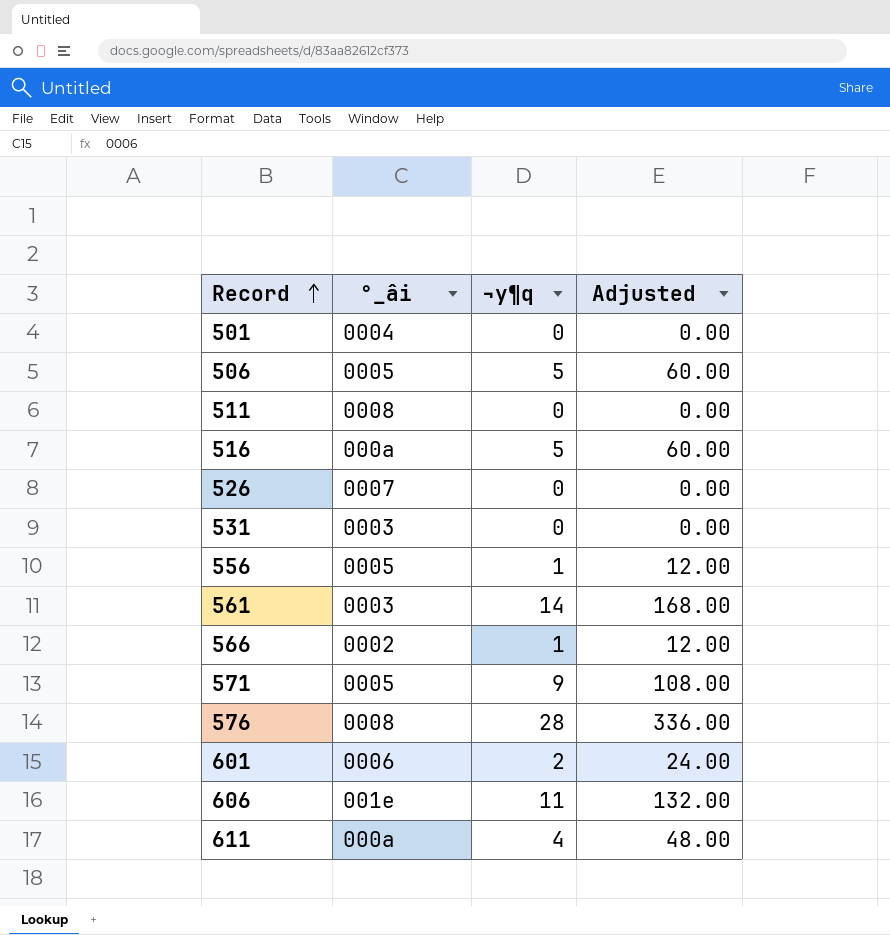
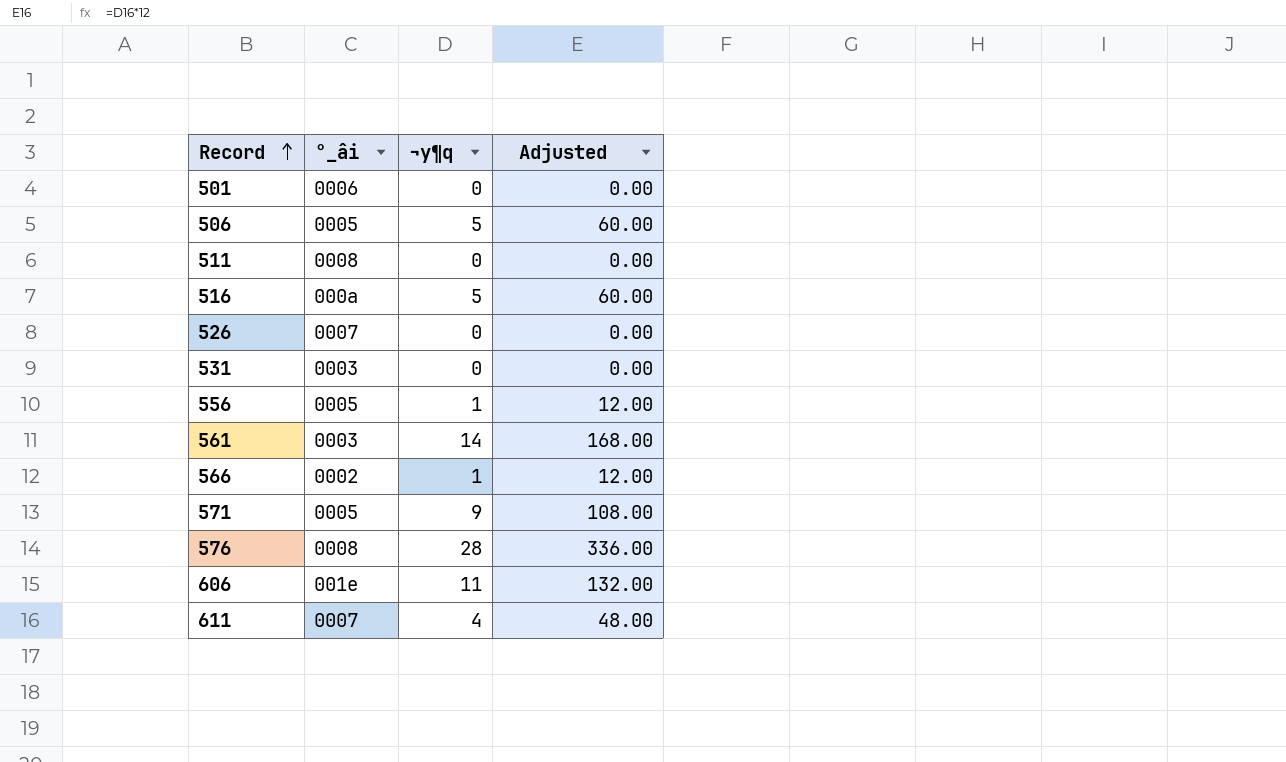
row 601: 0006 | 2 | 24.00 -> none
501 | °_âi: 0004 -> 0006
611 | °_âi: 000a -> 0007

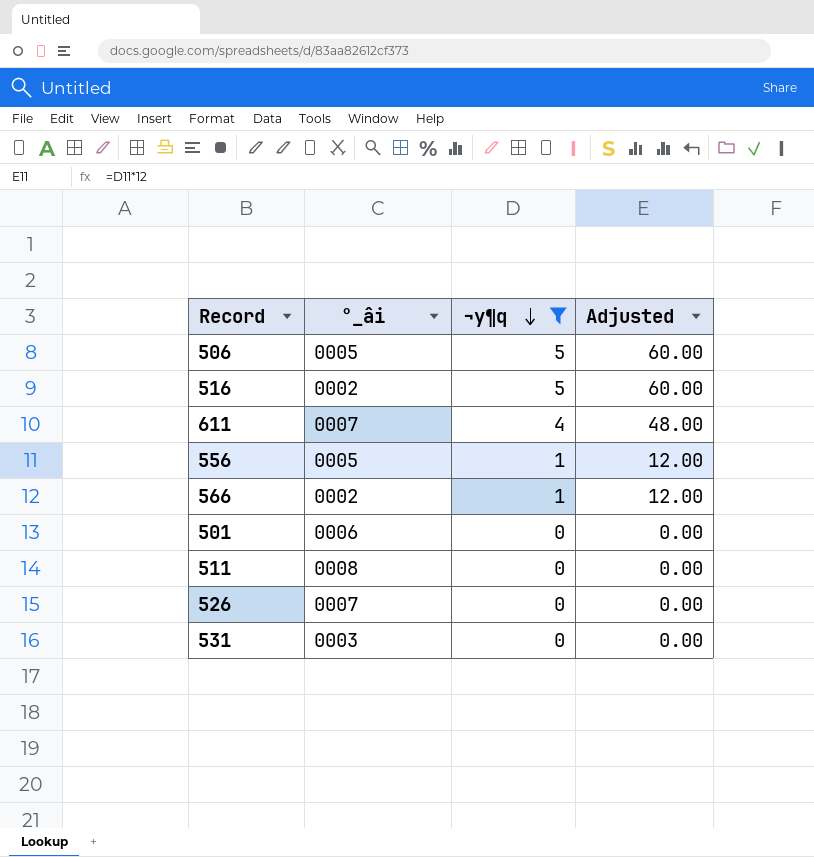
filter: none -> ¬y¶q <= 5
row order: Record ascending -> ¬y¶q descending
516 | °_âi: 000a -> 0002

